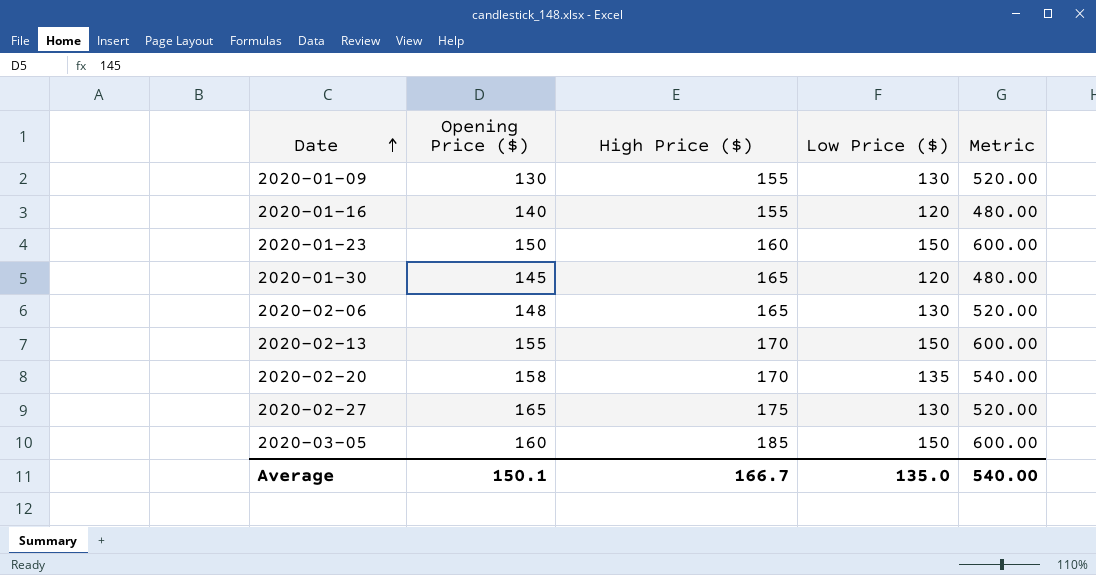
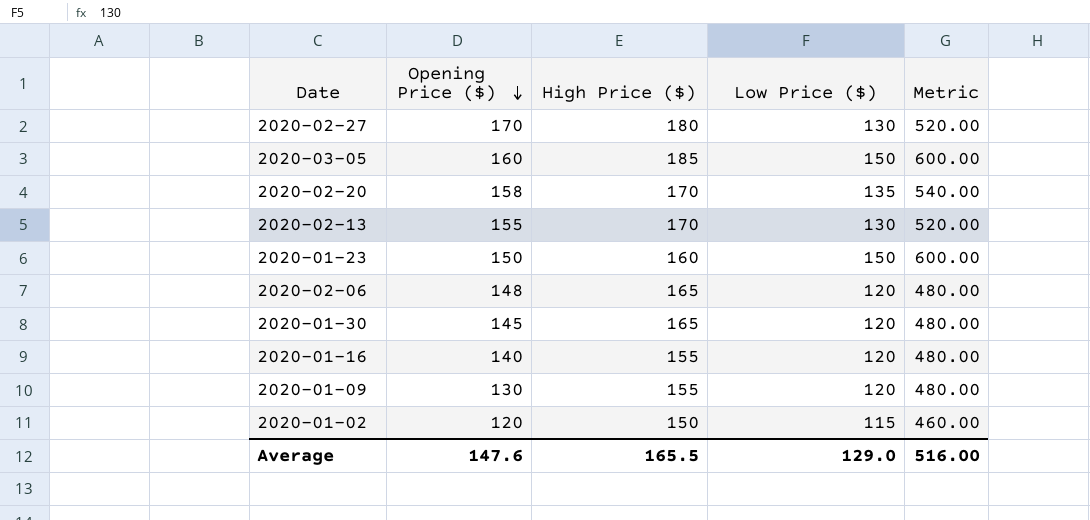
row order: Date ascending -> Opening Price ($) descending
2020-02-27 | Opening Price ($): 165 -> 170
2020-02-27 | High Price ($): 175 -> 180
2020-02-13 | Low Price ($): 150 -> 130
2020-02-13 | Metric: 600.00 -> 520.00
2020-02-06 | Low Price ($): 130 -> 120
2020-02-06 | Metric: 520.00 -> 480.00
2020-01-09 | Low Price ($): 130 -> 120
2020-01-09 | Metric: 520.00 -> 480.00
row 2020-01-02: none -> 120 | 150 | 115 | 460.00
Average | Opening Price ($): 150.1 -> 147.6
Average | High Price ($): 166.7 -> 165.5
Average | Low Price ($): 135.0 -> 129.0
Average | Metric: 540.00 -> 516.00

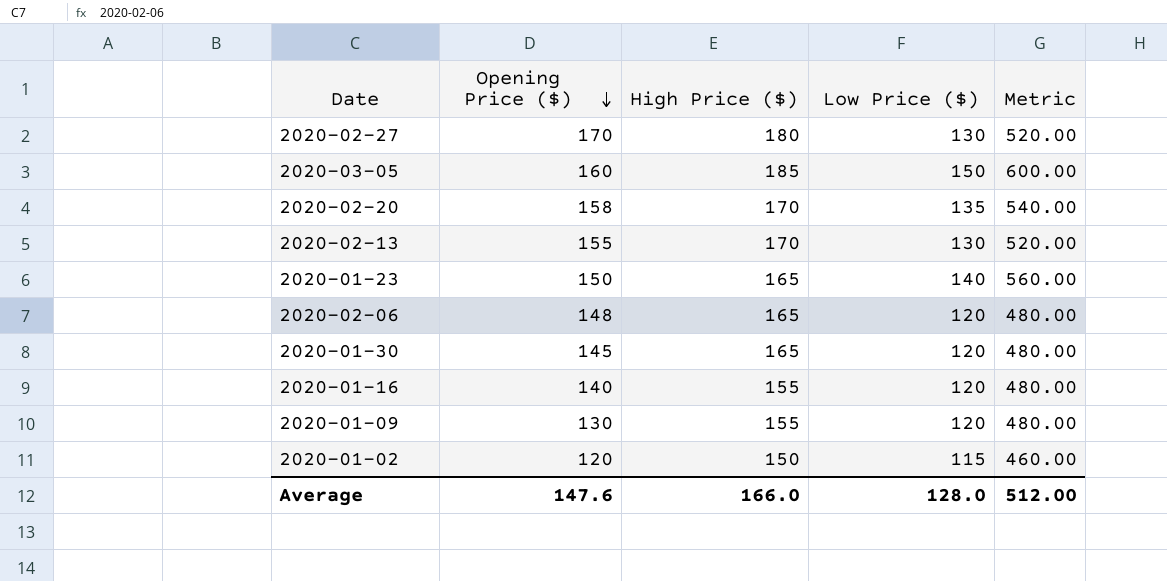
2020-01-23 | High Price ($): 160 -> 165
2020-01-23 | Low Price ($): 150 -> 140
2020-01-23 | Metric: 600.00 -> 560.00
Average | High Price ($): 165.5 -> 166.0
Average | Low Price ($): 129.0 -> 128.0
Average | Metric: 516.00 -> 512.00

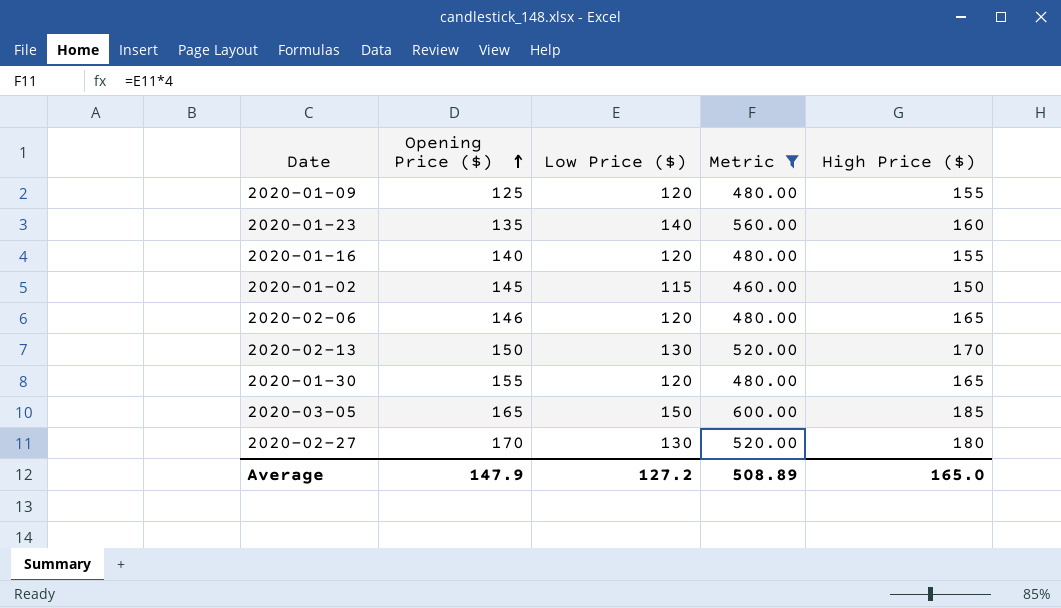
filter: none -> Metric != 540.00
row order: Opening Price ($) descending -> Opening Price ($) ascending
column High Price ($) | position: 3 -> 5
2020-01-09 | Opening Price ($): 130 -> 125
2020-01-23 | Opening Price ($): 150 -> 135
2020-01-23 | High Price ($): 165 -> 160
2020-01-02 | Opening Price ($): 120 -> 145
2020-02-06 | Opening Price ($): 148 -> 146
2020-02-13 | Opening Price ($): 155 -> 150
2020-01-30 | Opening Price ($): 145 -> 155
2020-03-05 | Opening Price ($): 160 -> 165
Average | Opening Price ($): 147.6 -> 147.9
Average | Low Price ($): 128.0 -> 127.2
Average | Metric: 512.00 -> 508.89
Average | High Price ($): 166.0 -> 165.0

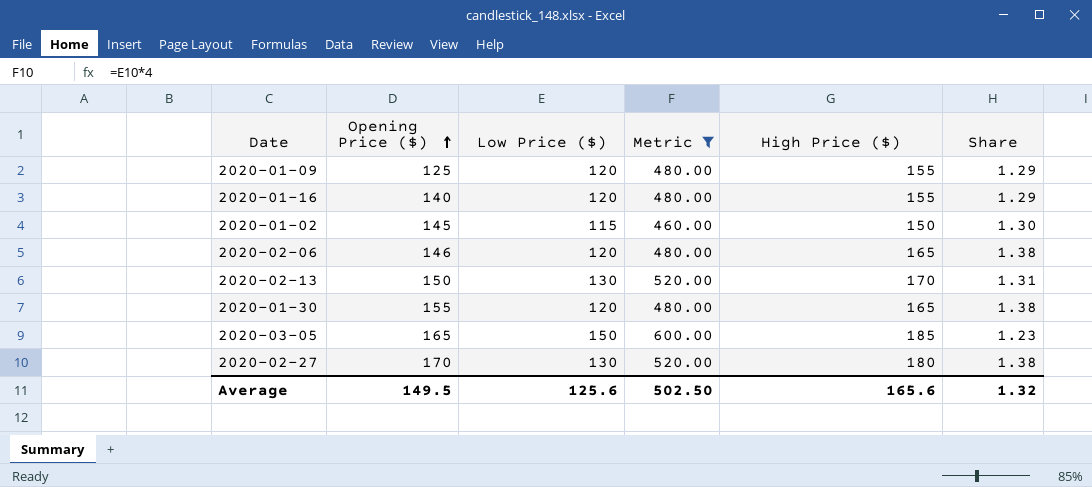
column Share | formula: none -> [High Price ($)] / [Low Price ($)]
row 2020-01-23: 135 | 140 | 560.00 | 160 -> none
Average | Opening Price ($): 147.9 -> 149.5
Average | Low Price ($): 127.2 -> 125.6
Average | Metric: 508.89 -> 502.50
Average | High Price ($): 165.0 -> 165.6

